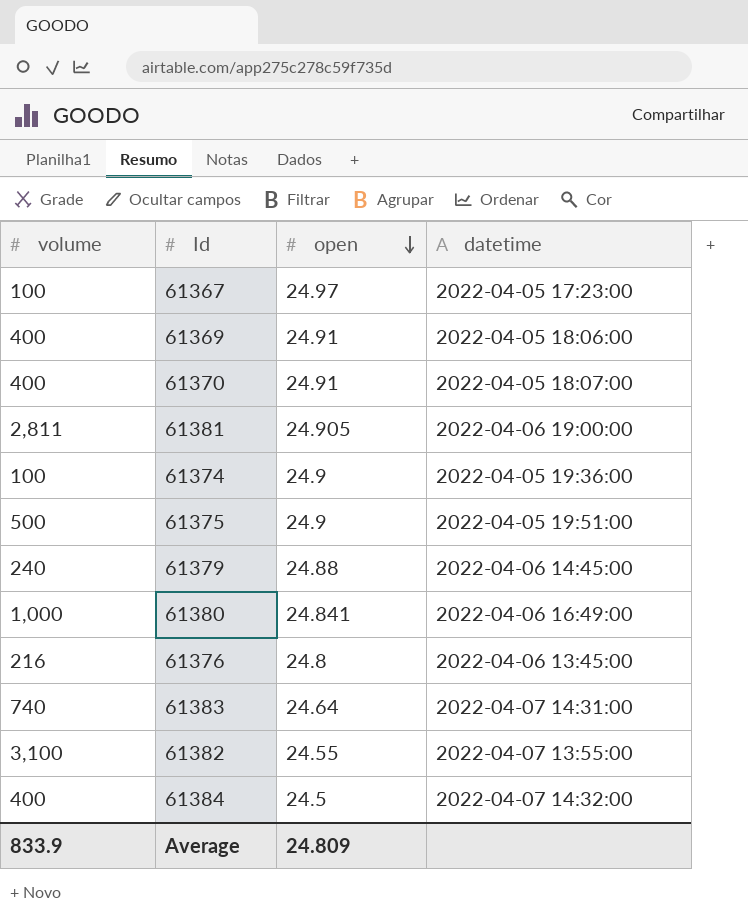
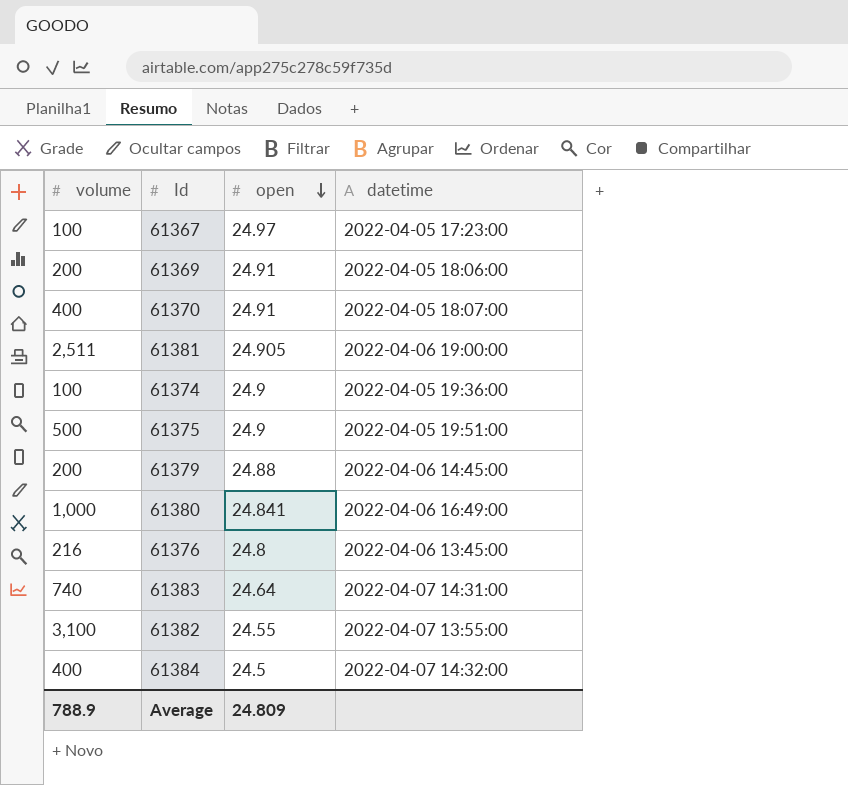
61369 | volume: 400 -> 200
61381 | volume: 2,811 -> 2,511
61379 | volume: 240 -> 200
Average | volume: 833.9 -> 788.9

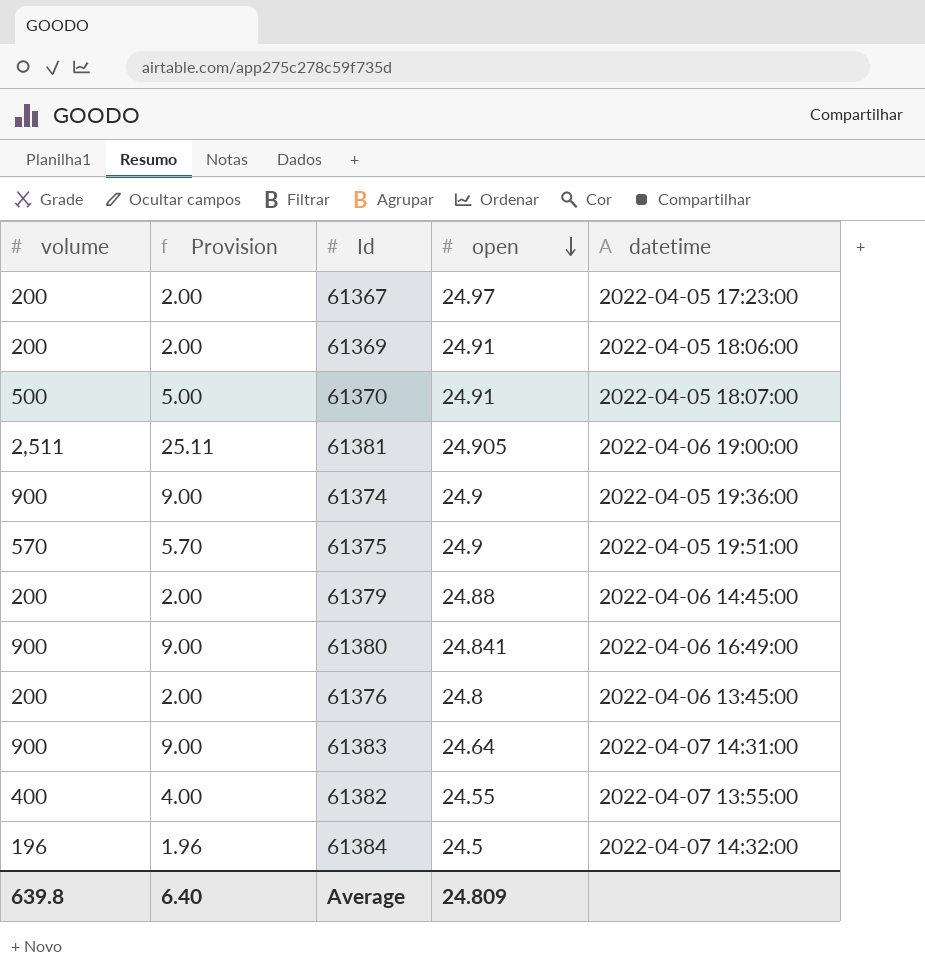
column Provision | formula: none -> [volume] * 0.01
61367 | volume: 100 -> 200
61370 | volume: 400 -> 500
61374 | volume: 100 -> 900
61375 | volume: 500 -> 570
61380 | volume: 1,000 -> 900
61376 | volume: 216 -> 200
61383 | volume: 740 -> 900
61382 | volume: 3,100 -> 400
61384 | volume: 400 -> 196
Average | volume: 788.9 -> 639.8

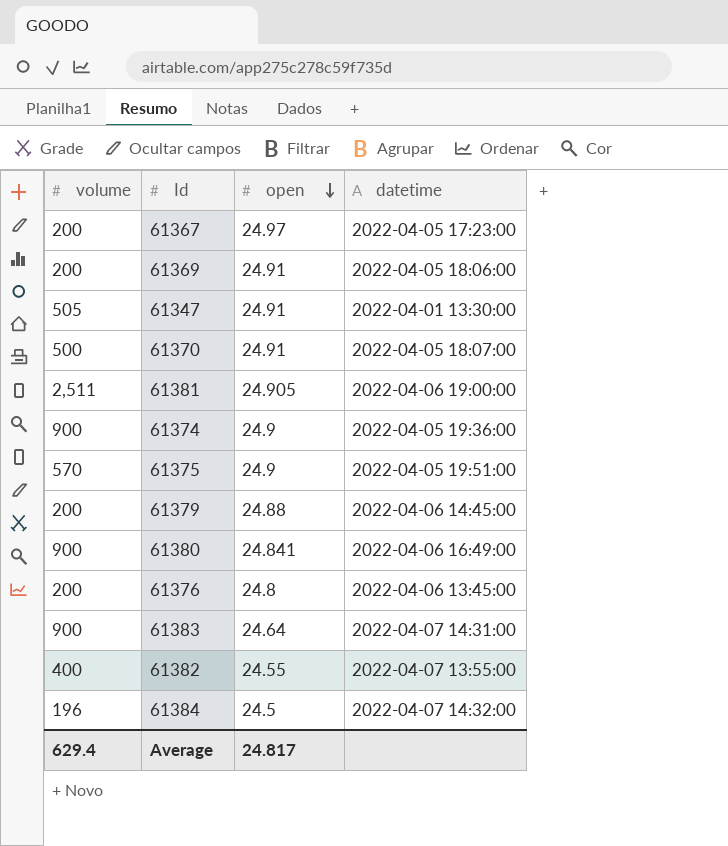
column Provision | formula: [volume] * 0.01 -> none
row 61347: none -> 505 | 24.91 | 2022-04-01 13:30:00
Average | volume: 639.8 -> 629.4
Average | open: 24.809 -> 24.817

